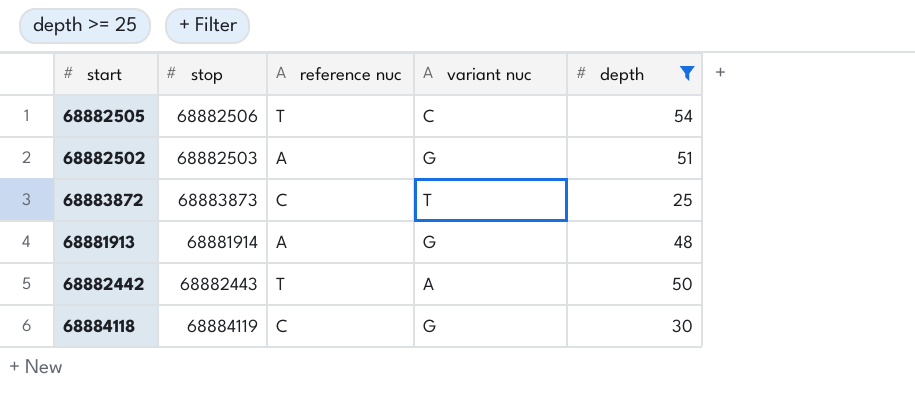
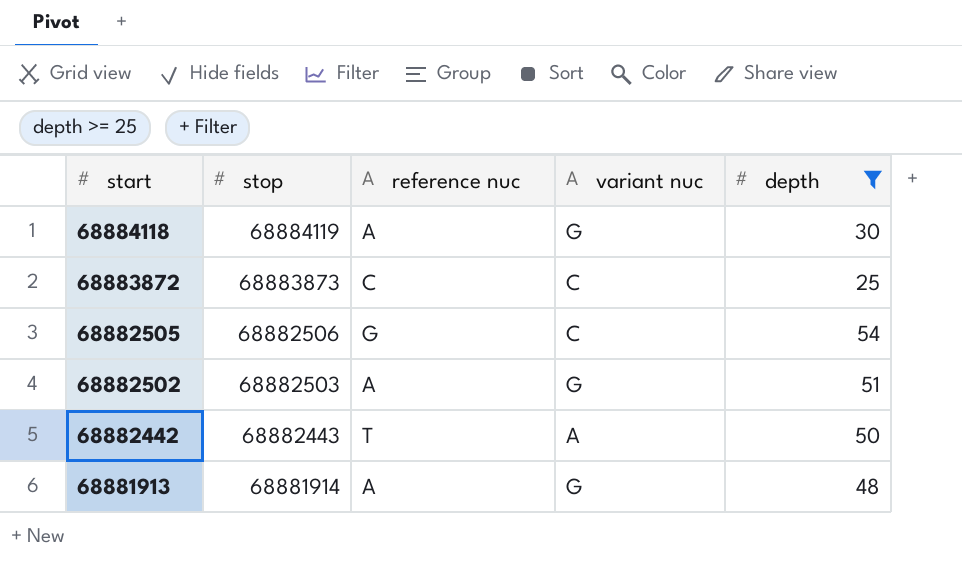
row order: none -> start descending
68884118 | reference nuc: C -> A
68883872 | variant nuc: T -> C
68882505 | reference nuc: T -> G

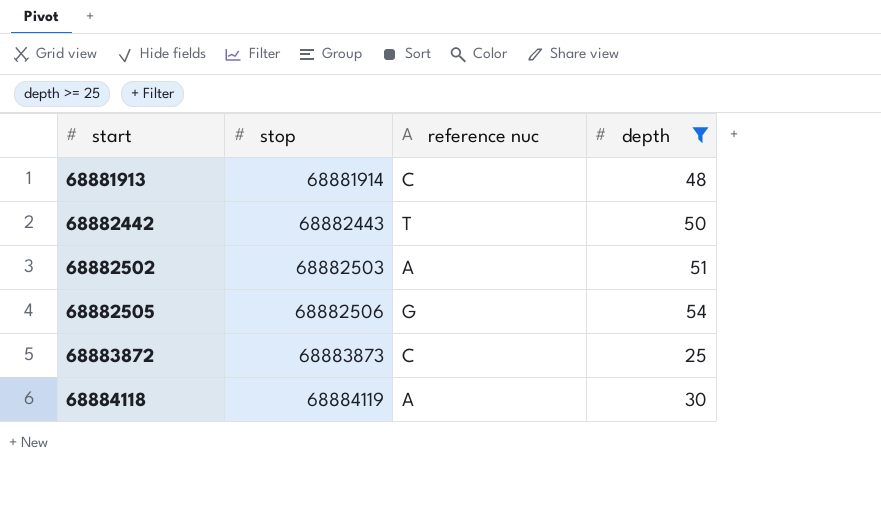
row order: start descending -> start ascending
column variant nuc | position: 4 -> none
68881913 | reference nuc: A -> C

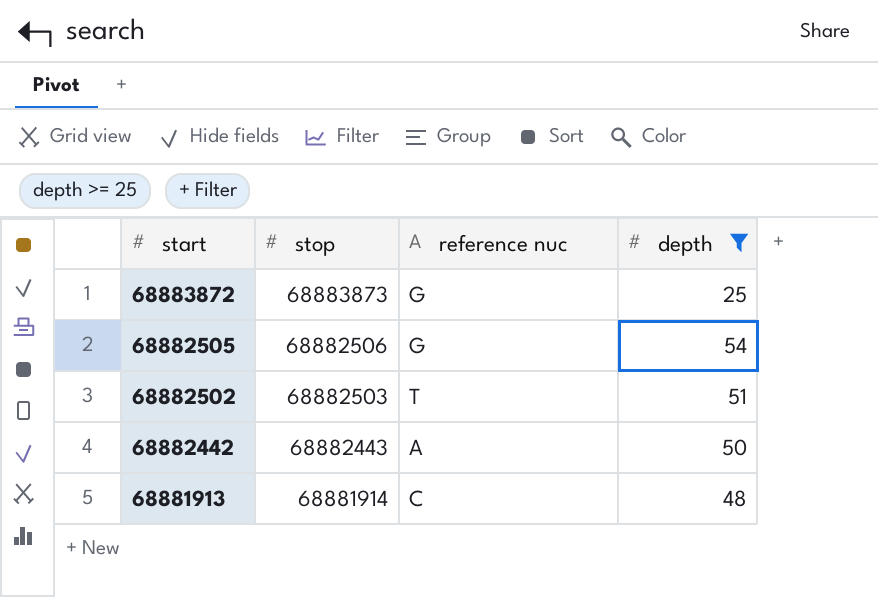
row order: start ascending -> start descending
row 68884118: 68884119 | A | 30 -> none
68883872 | reference nuc: C -> G
68882502 | reference nuc: A -> T
68882442 | reference nuc: T -> A

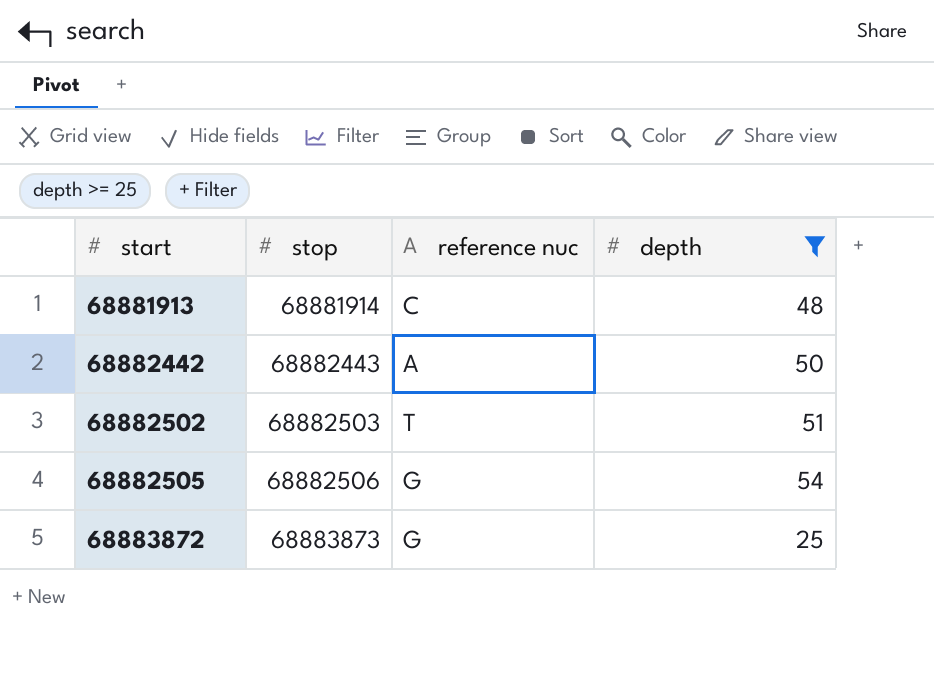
row order: start descending -> start ascending

